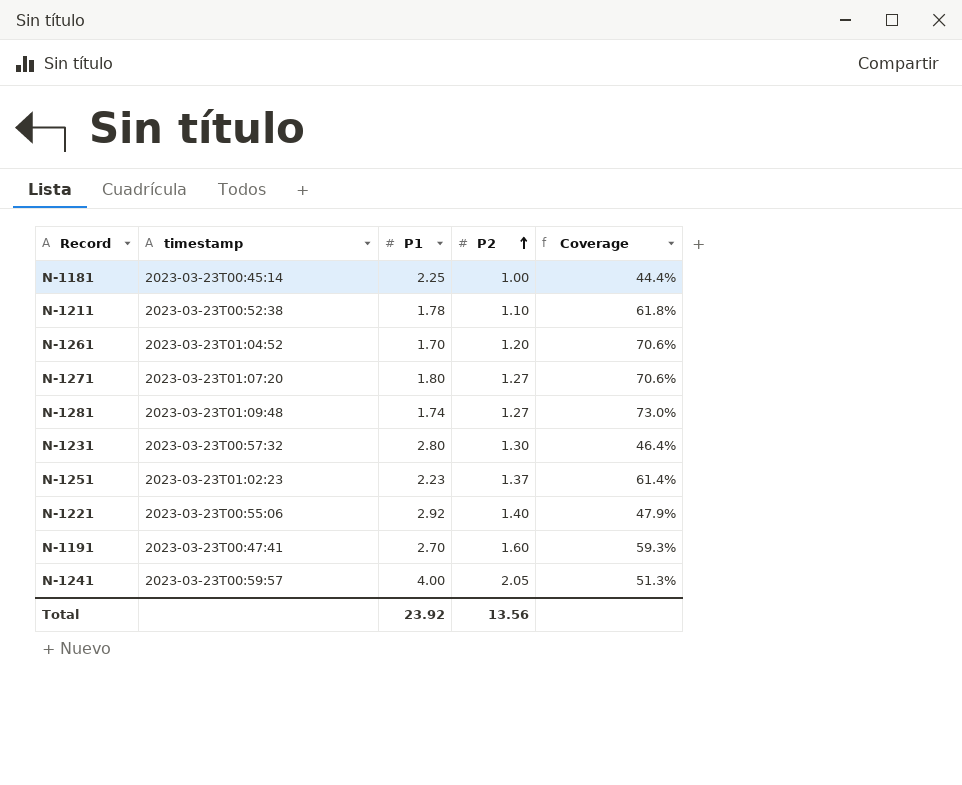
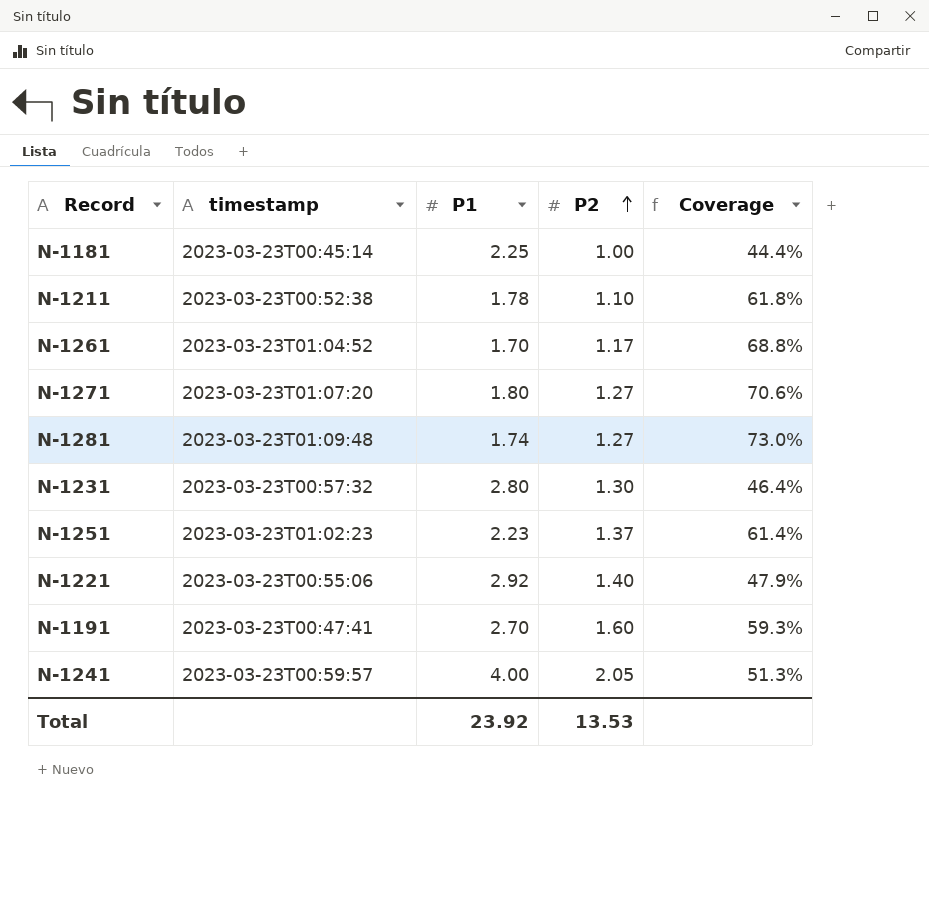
N-1261 | P2: 1.20 -> 1.17
N-1261 | Coverage: 70.6% -> 68.8%
Total | P2: 13.56 -> 13.53

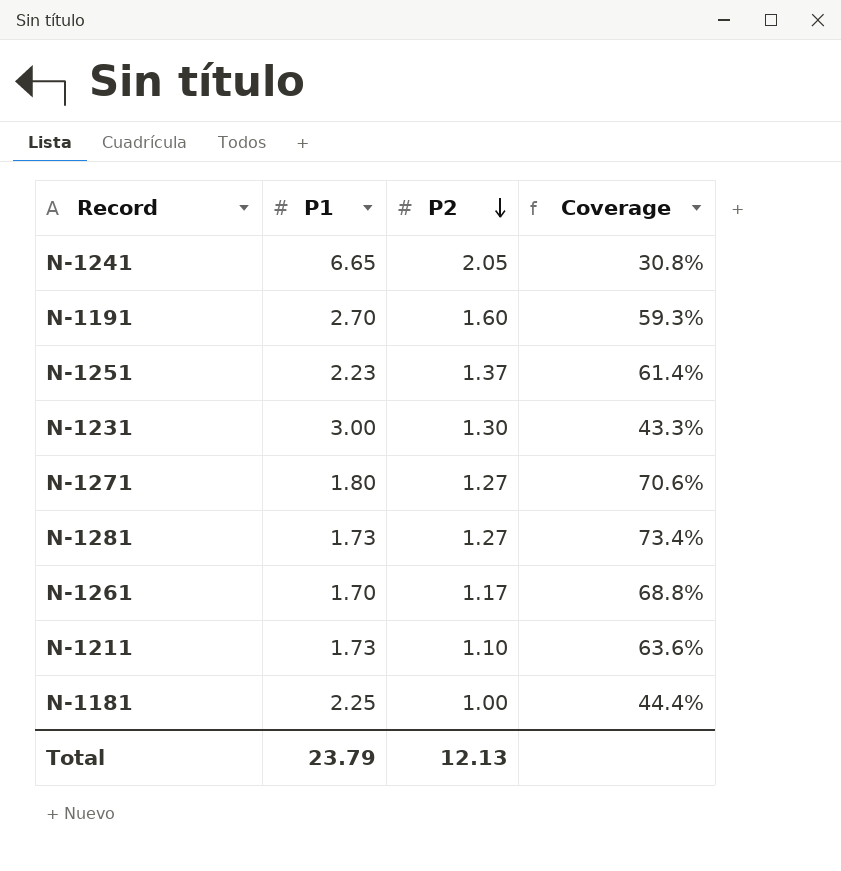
row order: P2 ascending -> P2 descending
column timestamp | position: 2 -> none
row N-1221: 2023-03-23T00:55:06 | 2.92 | 1.40 | 47.9% -> none
N-1241 | P1: 4.00 -> 6.65
N-1241 | Coverage: 51.3% -> 30.8%
N-1231 | P1: 2.80 -> 3.00
N-1231 | Coverage: 46.4% -> 43.3%
N-1281 | P1: 1.74 -> 1.73
N-1281 | Coverage: 73.0% -> 73.4%
N-1211 | P1: 1.78 -> 1.73
N-1211 | Coverage: 61.8% -> 63.6%
Total | P1: 23.92 -> 23.79
Total | P2: 13.53 -> 12.13

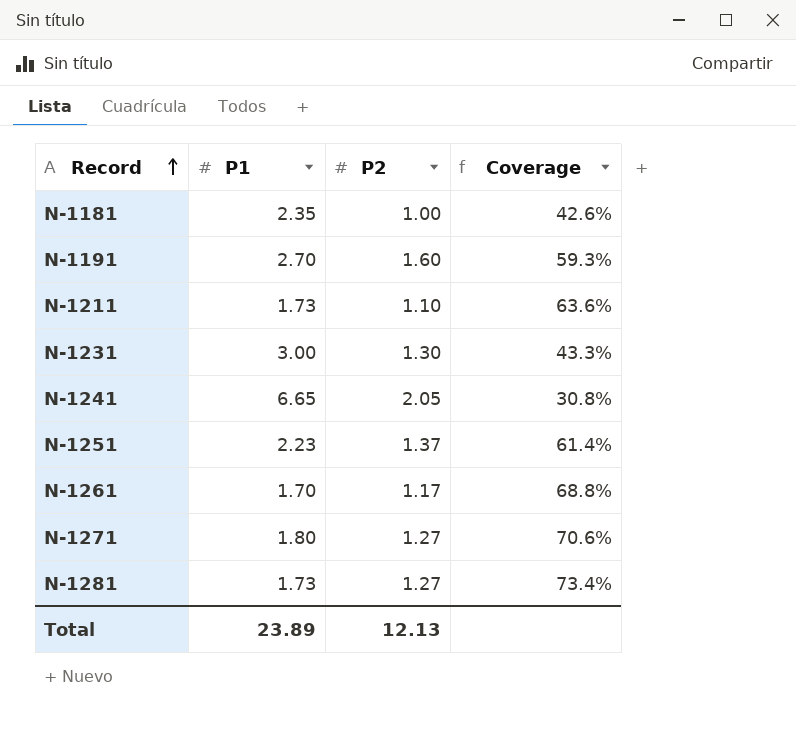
row order: P2 descending -> Record ascending
N-1181 | P1: 2.25 -> 2.35
N-1181 | Coverage: 44.4% -> 42.6%
Total | P1: 23.79 -> 23.89

